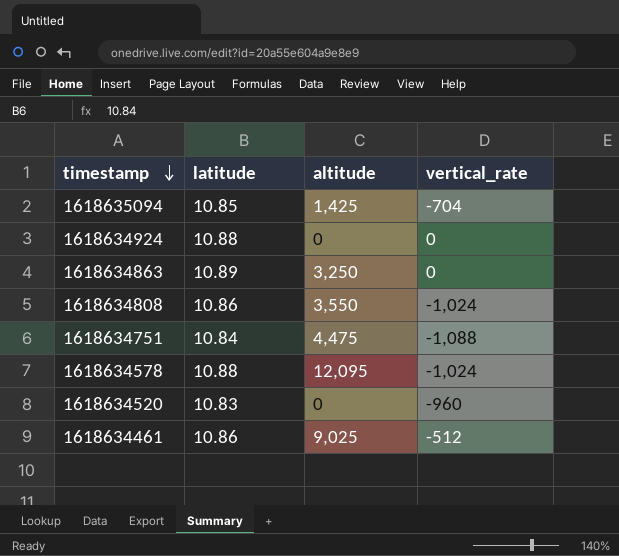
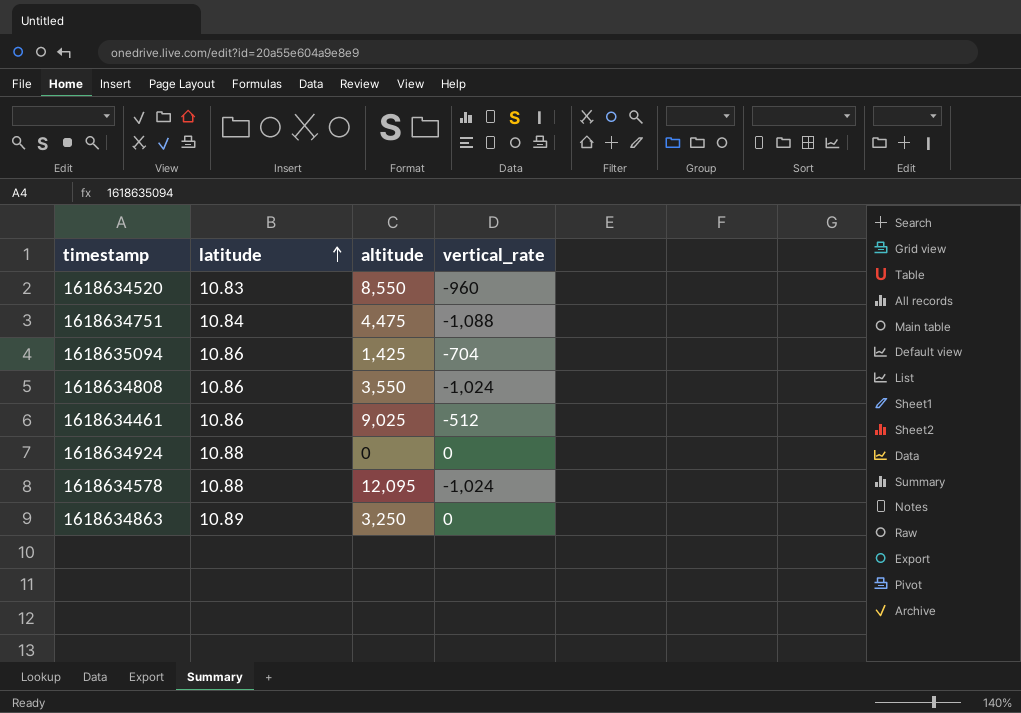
row order: timestamp descending -> latitude ascending
1618634520 | altitude: 0 -> 8,550
1618635094 | latitude: 10.85 -> 10.86

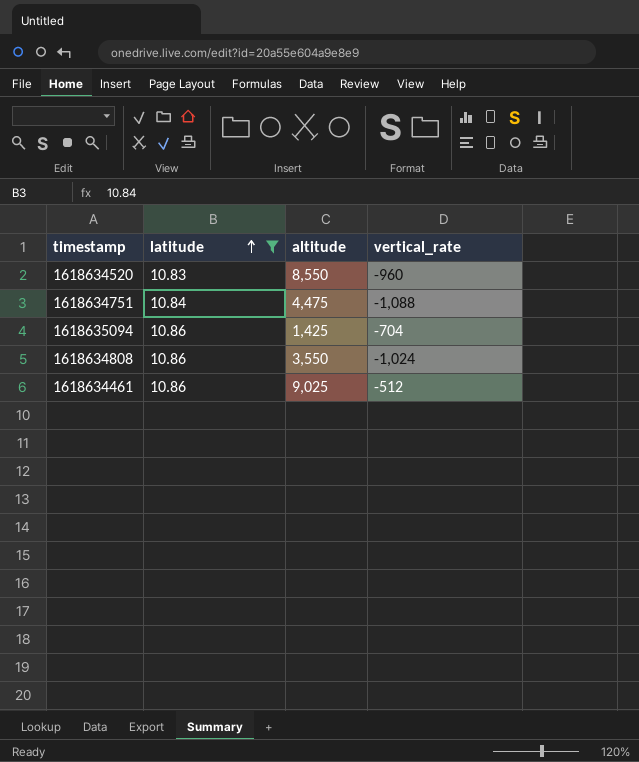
filter: none -> latitude <= 10.86

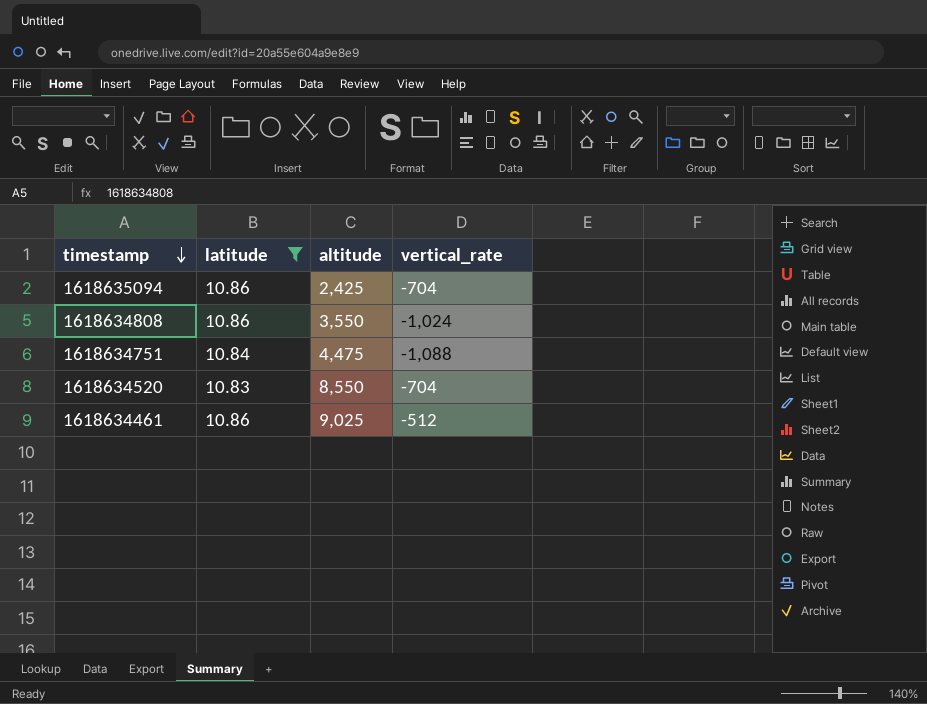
row order: latitude ascending -> timestamp descending
1618635094 | altitude: 1,425 -> 2,425
1618634520 | vertical_rate: -960 -> -704

